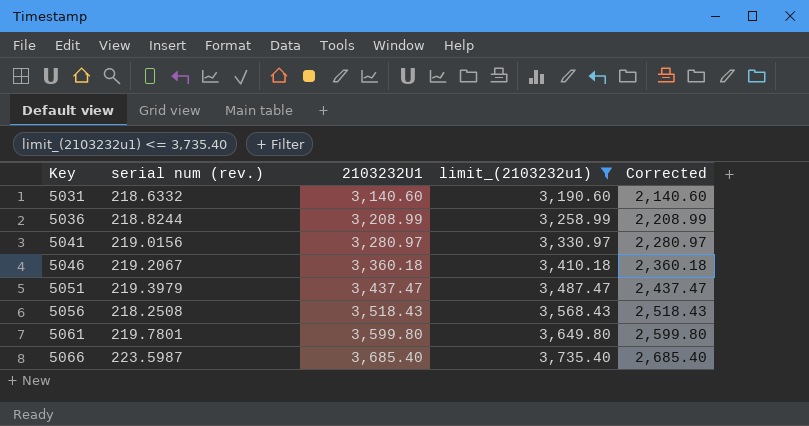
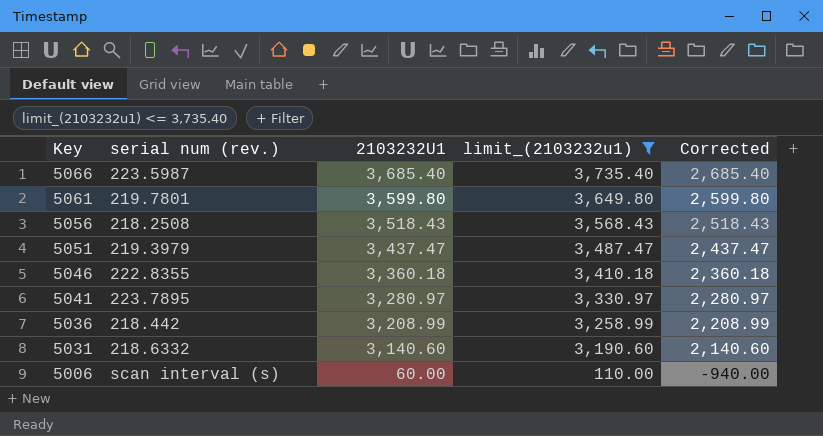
row order: Key ascending -> Key descending
5046 | serial num (rev.): 219.2067 -> 222.8355
5041 | serial num (rev.): 219.0156 -> 223.7895
5036 | serial num (rev.): 218.8244 -> 218.442
row 5006: none -> scan interval (s) | 60.00 | 110.00 | -940.00

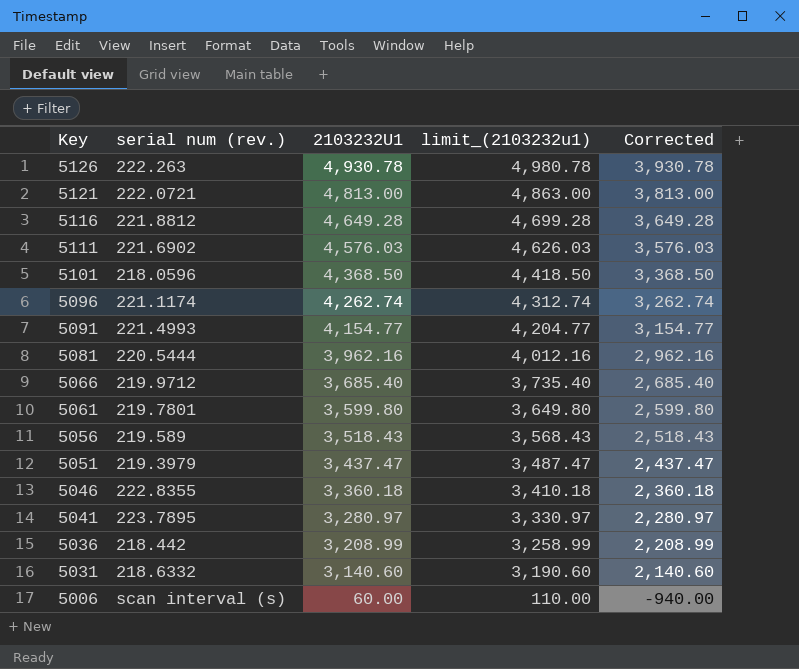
filter: limit_(2103232u1) <= 3,735.40 -> none
5066 | serial num (rev.): 223.5987 -> 219.9712
5056 | serial num (rev.): 218.2508 -> 219.589

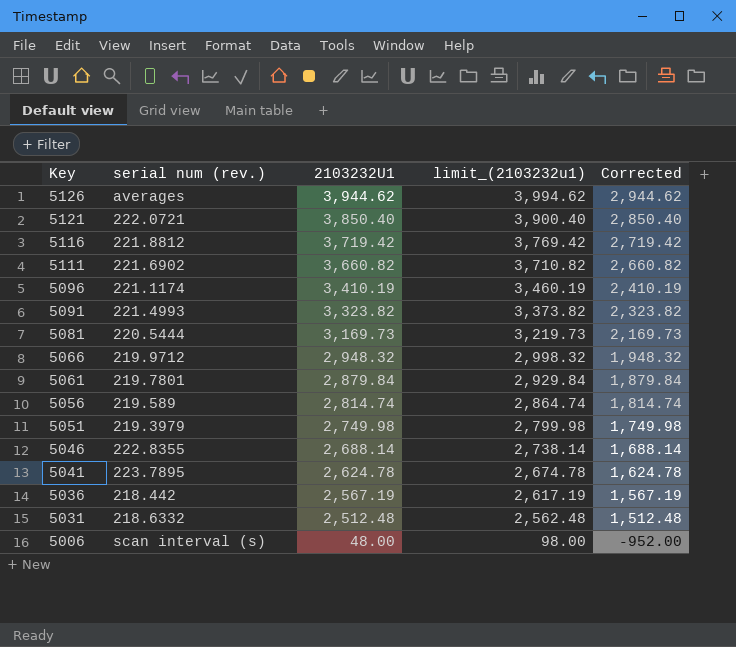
row 5101: 218.0596 | 4,368.50 | 4,418.50 | 3,368.50 -> none
5126 | serial num (rev.): 222.263 -> averages
5126 | 2103232U1: 4,930.78 -> 3,944.62
5126 | limit_(2103232u1): 4,980.78 -> 3,994.62
5126 | Corrected: 3,930.78 -> 2,944.62
5121 | 2103232U1: 4,813.00 -> 3,850.40
5121 | limit_(2103232u1): 4,863.00 -> 3,900.40
5121 | Corrected: 3,813.00 -> 2,850.40
5116 | 2103232U1: 4,649.28 -> 3,719.42
5116 | limit_(2103232u1): 4,699.28 -> 3,769.42
5116 | Corrected: 3,649.28 -> 2,719.42
5111 | 2103232U1: 4,576.03 -> 3,660.82
5111 | limit_(2103232u1): 4,626.03 -> 3,710.82
5111 | Corrected: 3,576.03 -> 2,660.82
5096 | 2103232U1: 4,262.74 -> 3,410.19
5096 | limit_(2103232u1): 4,312.74 -> 3,460.19
5096 | Corrected: 3,262.74 -> 2,410.19
5091 | 2103232U1: 4,154.77 -> 3,323.82
5091 | limit_(2103232u1): 4,204.77 -> 3,373.82
5091 | Corrected: 3,154.77 -> 2,323.82
5081 | 2103232U1: 3,962.16 -> 3,169.73
5081 | limit_(2103232u1): 4,012.16 -> 3,219.73
5081 | Corrected: 2,962.16 -> 2,169.73
5066 | 2103232U1: 3,685.40 -> 2,948.32
5066 | limit_(2103232u1): 3,735.40 -> 2,998.32
5066 | Corrected: 2,685.40 -> 1,948.32
5061 | 2103232U1: 3,599.80 -> 2,879.84
5061 | limit_(2103232u1): 3,649.80 -> 2,929.84
5061 | Corrected: 2,599.80 -> 1,879.84
5056 | 2103232U1: 3,518.43 -> 2,814.74
5056 | limit_(2103232u1): 3,568.43 -> 2,864.74
5056 | Corrected: 2,518.43 -> 1,814.74
5051 | 2103232U1: 3,437.47 -> 2,749.98
5051 | limit_(2103232u1): 3,487.47 -> 2,799.98
5051 | Corrected: 2,437.47 -> 1,749.98
5046 | 2103232U1: 3,360.18 -> 2,688.14
5046 | limit_(2103232u1): 3,410.18 -> 2,738.14
5046 | Corrected: 2,360.18 -> 1,688.14
5041 | 2103232U1: 3,280.97 -> 2,624.78
5041 | limit_(2103232u1): 3,330.97 -> 2,674.78
5041 | Corrected: 2,280.97 -> 1,624.78
5036 | 2103232U1: 3,208.99 -> 2,567.19
5036 | limit_(2103232u1): 3,258.99 -> 2,617.19
5036 | Corrected: 2,208.99 -> 1,567.19
5031 | 2103232U1: 3,140.60 -> 2,512.48
5031 | limit_(2103232u1): 3,190.60 -> 2,562.48
5031 | Corrected: 2,140.60 -> 1,512.48
5006 | 2103232U1: 60.00 -> 48.00
5006 | limit_(2103232u1): 110.00 -> 98.00
5006 | Corrected: -940.00 -> -952.00

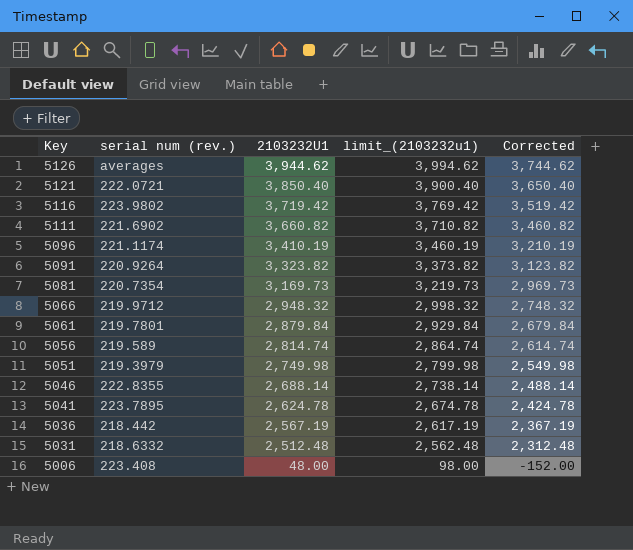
column Corrected | formula: [2103232U1] - 1000 -> [2103232U1] - 200
5116 | serial num (rev.): 221.8812 -> 223.9802
5091 | serial num (rev.): 221.4993 -> 220.9264
5081 | serial num (rev.): 220.5444 -> 220.7354
5006 | serial num (rev.): scan interval (s) -> 223.408

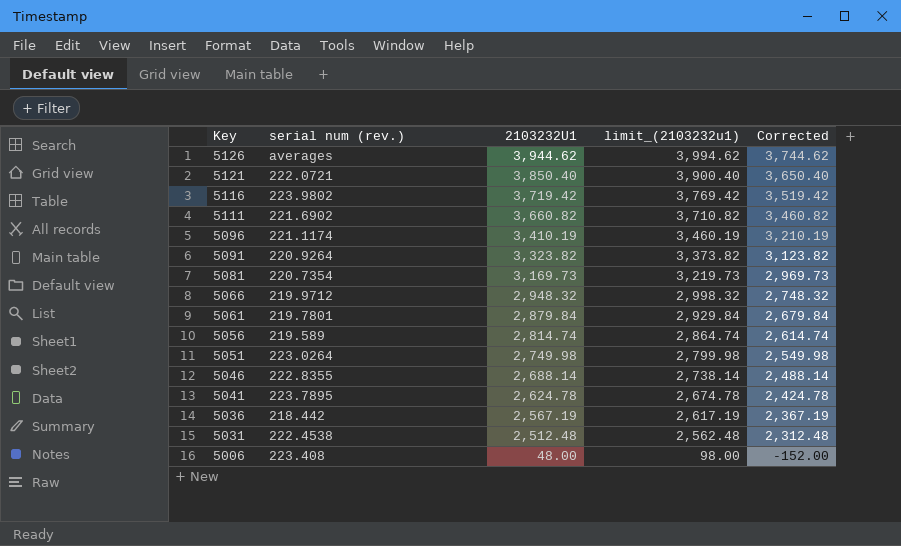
5051 | serial num (rev.): 219.3979 -> 223.0264
5031 | serial num (rev.): 218.6332 -> 222.4538

